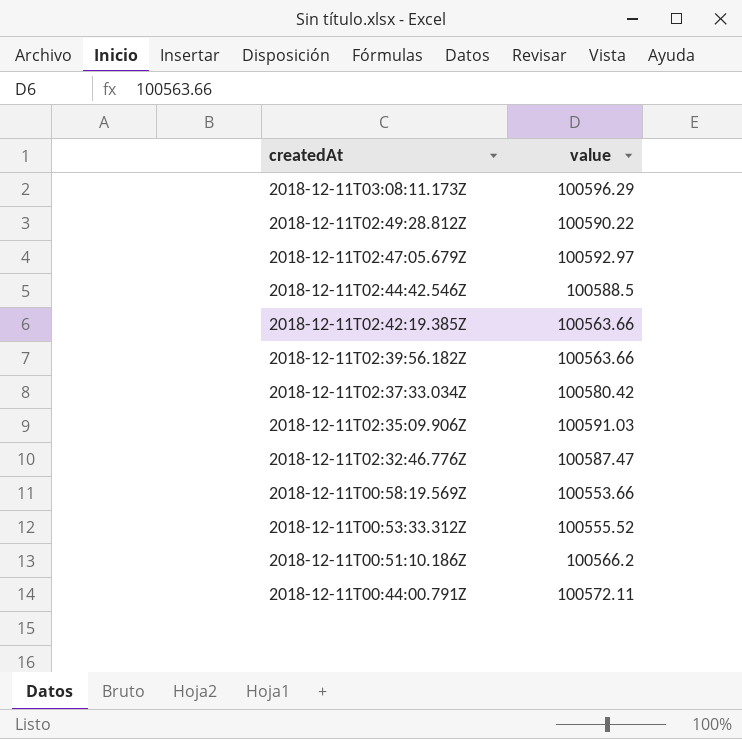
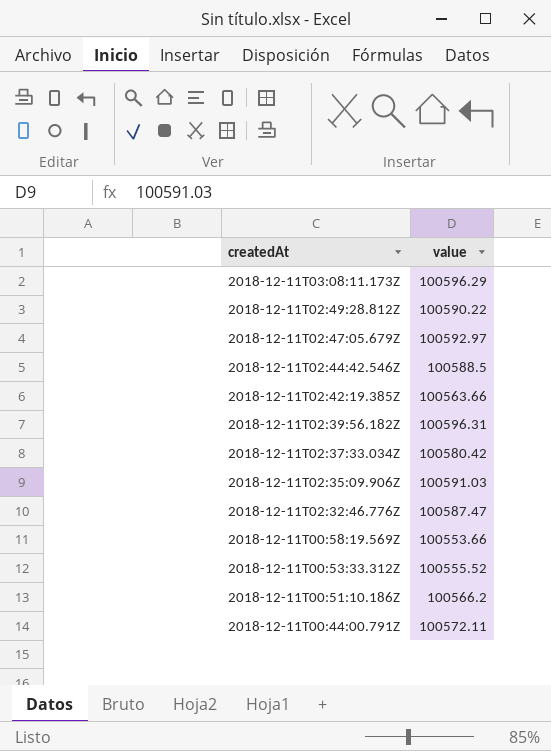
2018-12-11T02:39:56.182Z | value: 100563.66 -> 100596.31

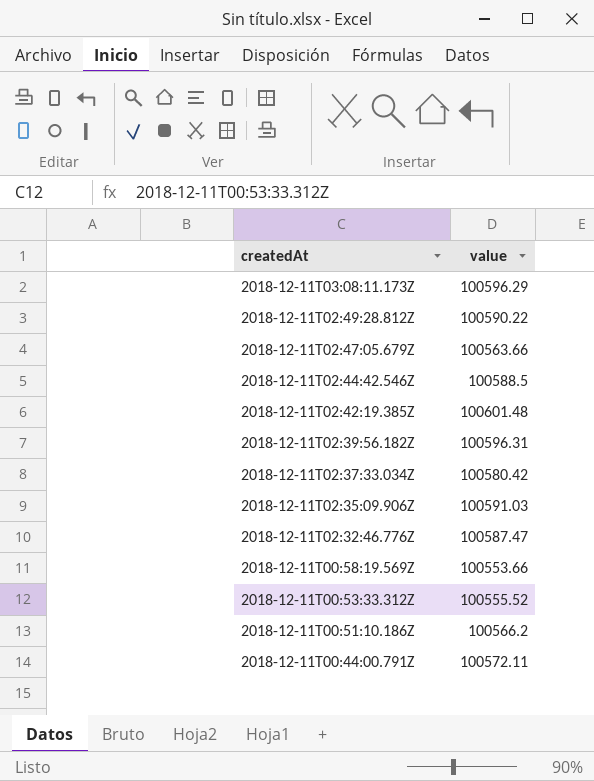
2018-12-11T02:47:05.679Z | value: 100592.97 -> 100563.66
2018-12-11T02:42:19.385Z | value: 100563.66 -> 100601.48

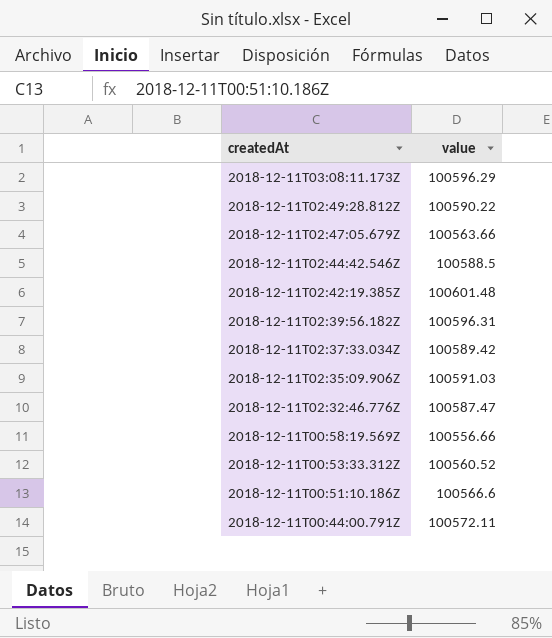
2018-12-11T02:37:33.034Z | value: 100580.42 -> 100589.42
2018-12-11T00:58:19.569Z | value: 100553.66 -> 100556.66
2018-12-11T00:53:33.312Z | value: 100555.52 -> 100560.52
2018-12-11T00:51:10.186Z | value: 100566.2 -> 100566.6

